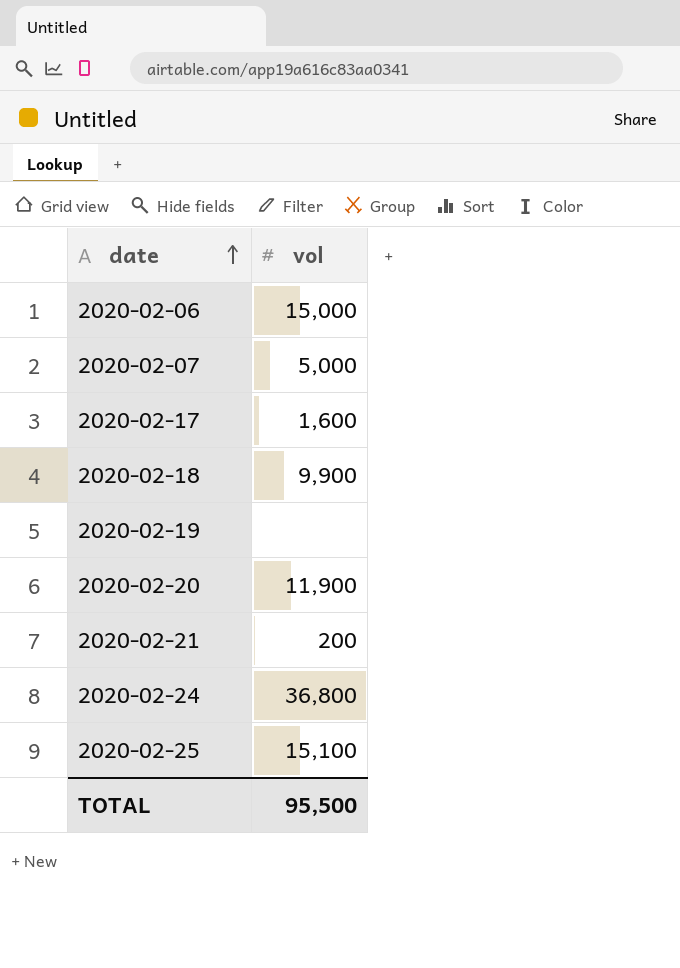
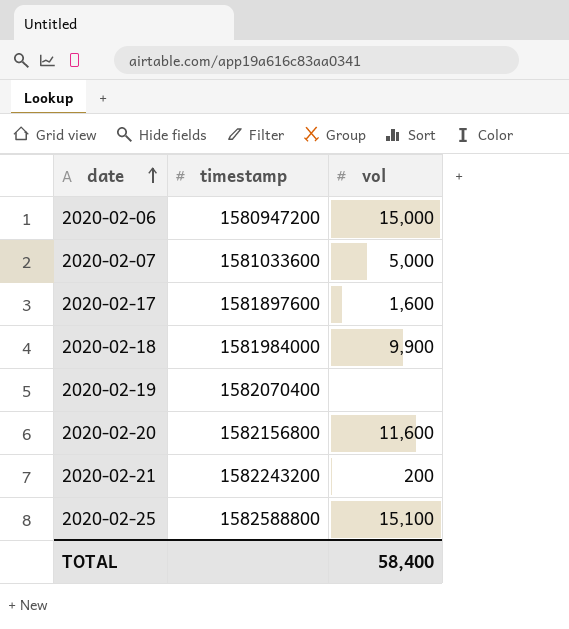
column timestamp | position: none -> 2
row 2020-02-24: 36,800 -> none
2020-02-20 | vol: 11,900 -> 11,600
TOTAL | vol: 95,500 -> 58,400

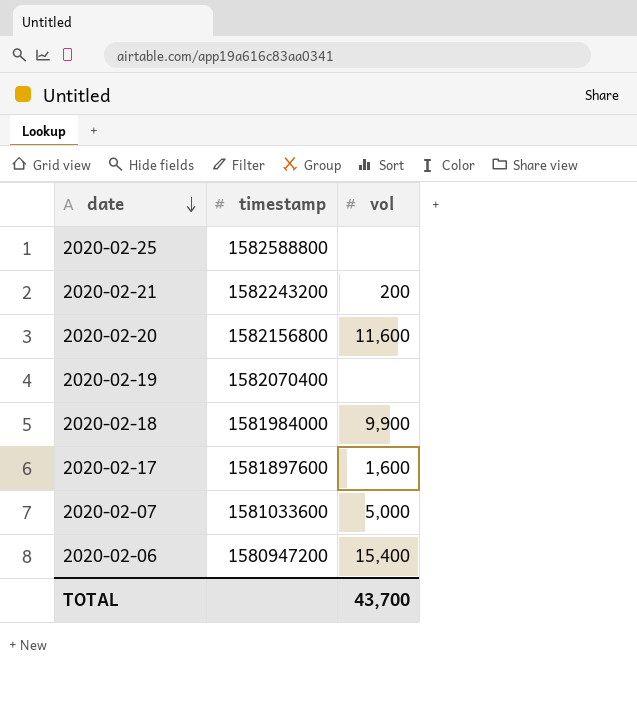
row order: date ascending -> date descending
2020-02-25 | vol: 15,100 -> none
2020-02-06 | vol: 15,000 -> 15,400
TOTAL | vol: 58,400 -> 43,700

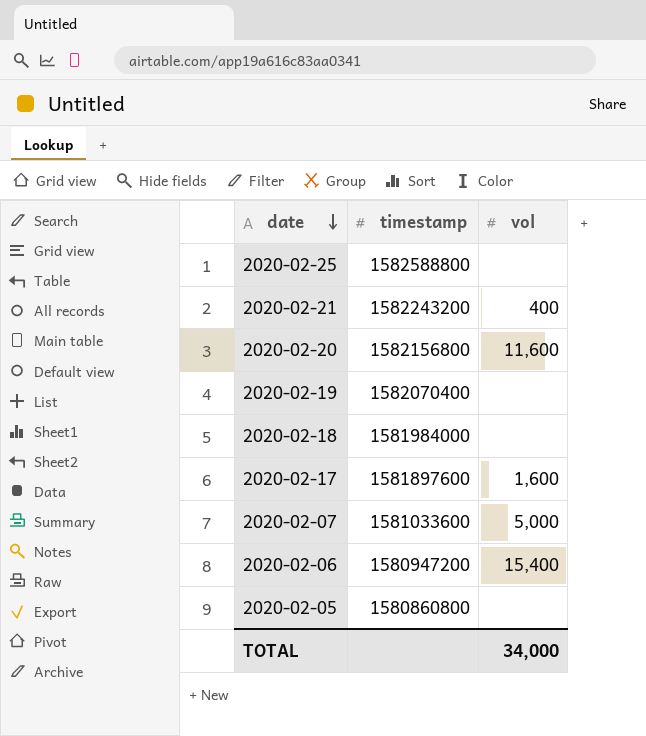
2020-02-21 | vol: 200 -> 400
2020-02-18 | vol: 9,900 -> none
row 2020-02-05: none -> 1580860800 | none
TOTAL | vol: 43,700 -> 34,000

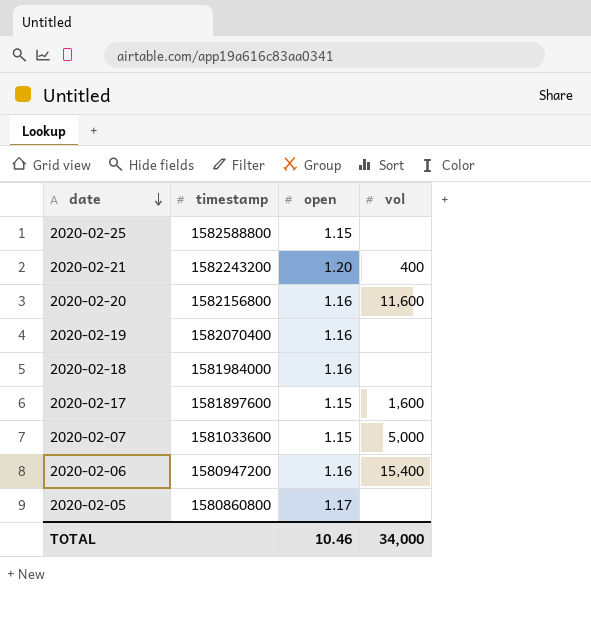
column open | position: none -> 3

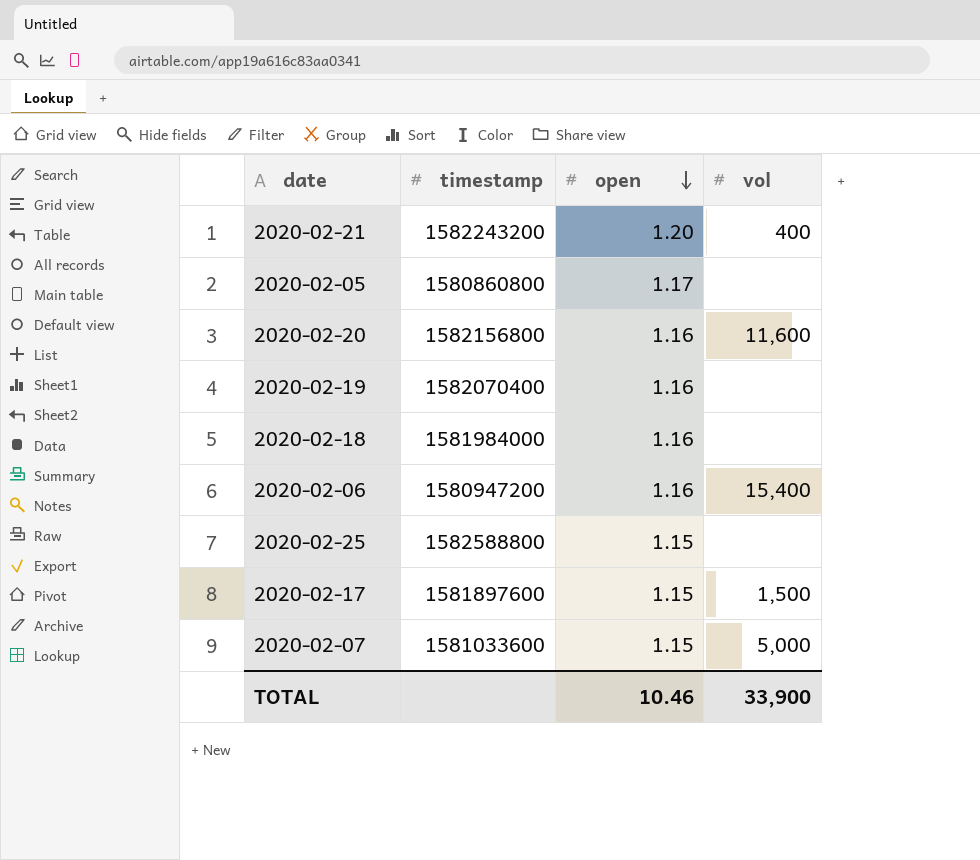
row order: date descending -> open descending
2020-02-17 | vol: 1,600 -> 1,500
TOTAL | vol: 34,000 -> 33,900

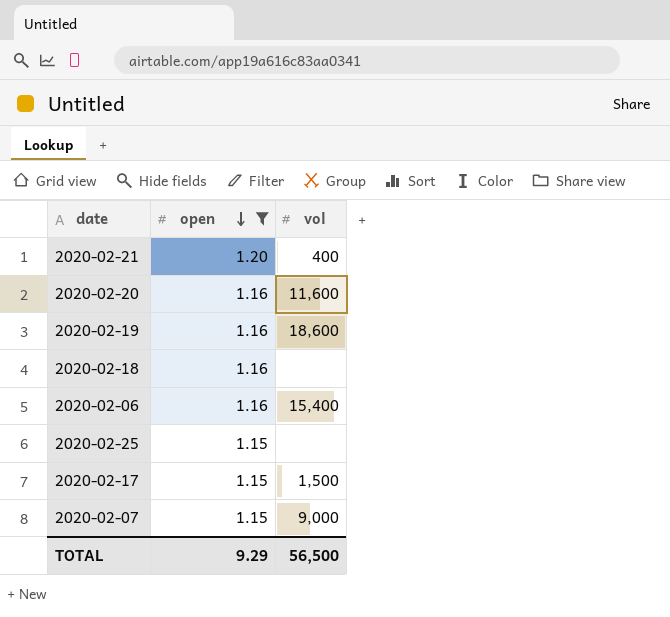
filter: none -> open != 1.17
column timestamp | position: 2 -> none
2020-02-19 | vol: none -> 18,600
2020-02-07 | vol: 5,000 -> 9,000
TOTAL | open: 10.46 -> 9.29
TOTAL | vol: 33,900 -> 56,500

